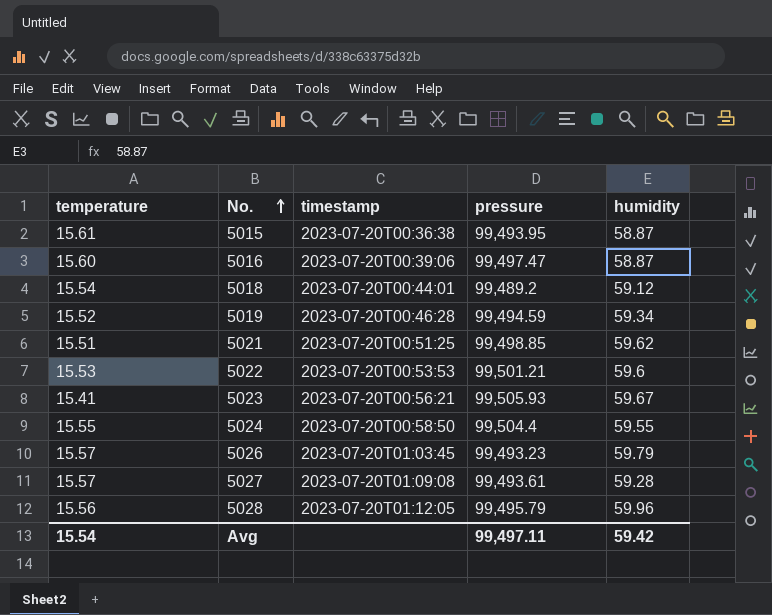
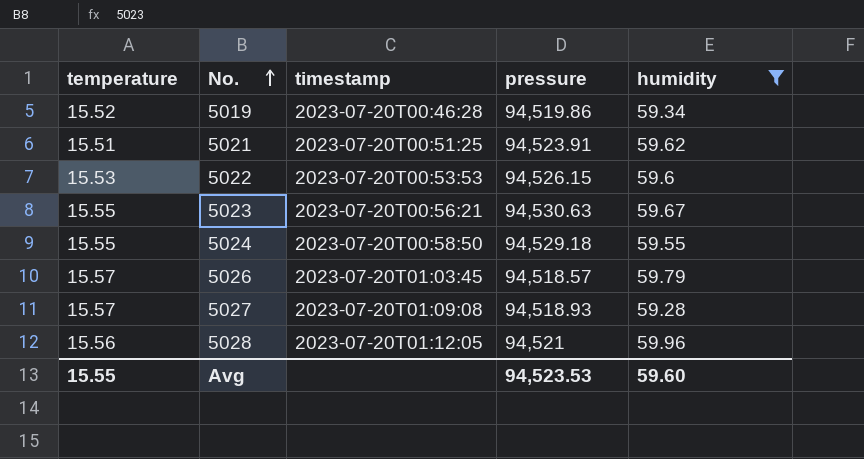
filter: none -> humidity >= 59.28
5019 | pressure: 99,494.59 -> 94,519.86
5021 | pressure: 99,498.85 -> 94,523.91
5022 | pressure: 99,501.21 -> 94,526.15
5023 | temperature: 15.41 -> 15.55
5023 | pressure: 99,505.93 -> 94,530.63
5024 | pressure: 99,504.4 -> 94,529.18
5026 | pressure: 99,493.23 -> 94,518.57
5027 | pressure: 99,493.61 -> 94,518.93
5028 | pressure: 99,495.79 -> 94,521
Avg | temperature: 15.54 -> 15.55
Avg | pressure: 99,497.11 -> 94,523.53
Avg | humidity: 59.42 -> 59.60

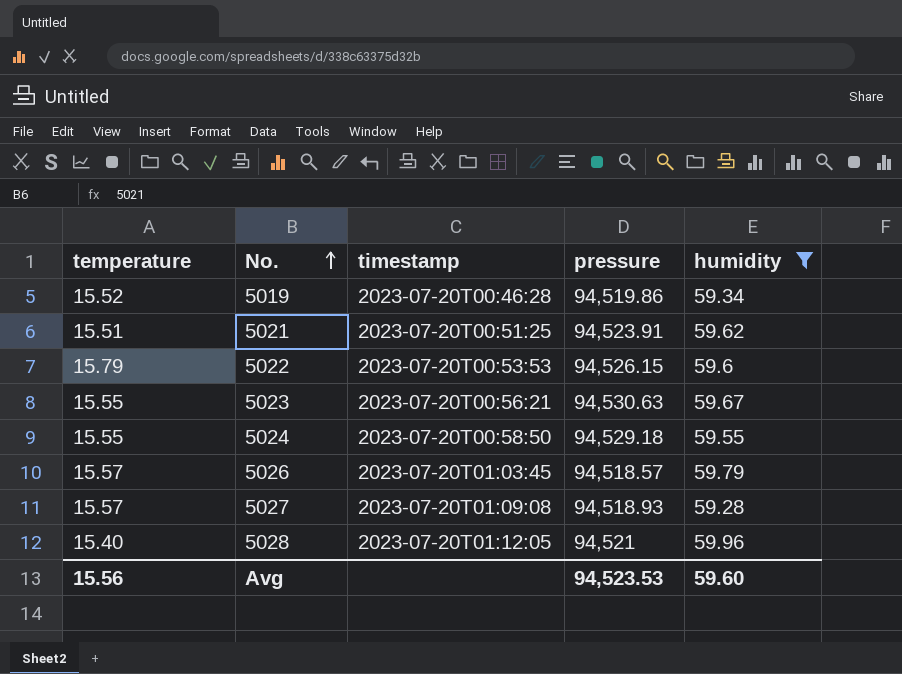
5022 | temperature: 15.53 -> 15.79
5028 | temperature: 15.56 -> 15.40
Avg | temperature: 15.55 -> 15.56

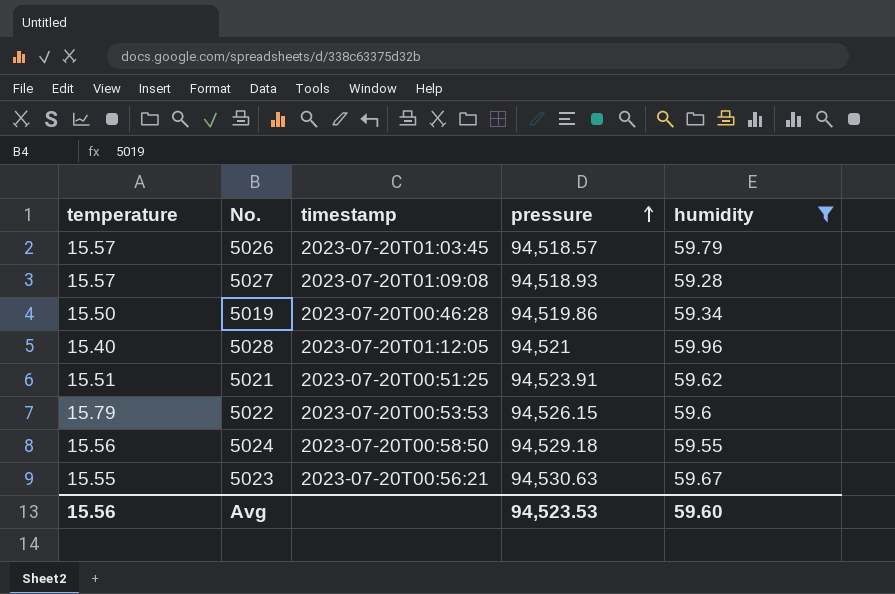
row order: No. ascending -> pressure ascending
5019 | temperature: 15.52 -> 15.50
5024 | temperature: 15.55 -> 15.56

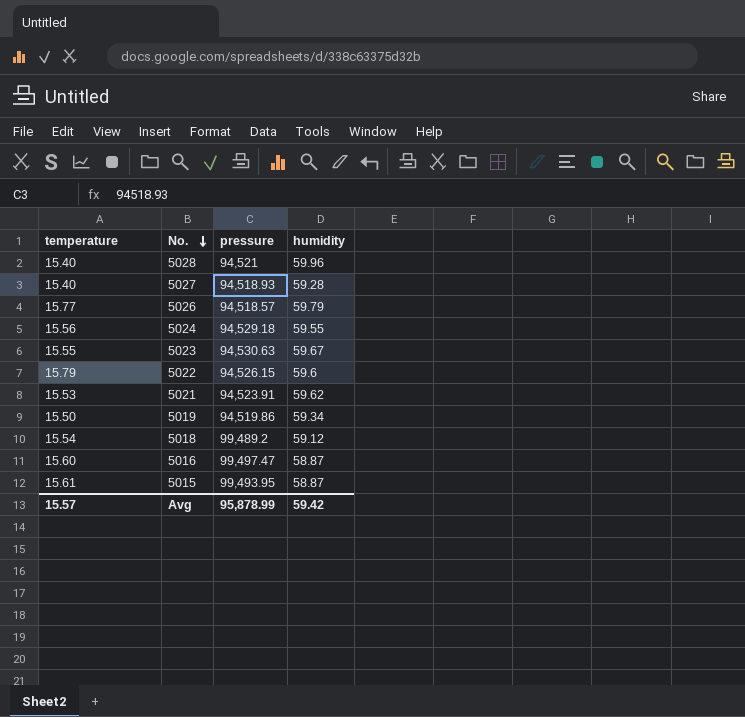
filter: humidity >= 59.28 -> none
row order: pressure ascending -> No. descending
column timestamp | position: 3 -> none
5027 | temperature: 15.57 -> 15.40
5026 | temperature: 15.57 -> 15.77
5021 | temperature: 15.51 -> 15.53
Avg | temperature: 15.56 -> 15.57
Avg | pressure: 94,523.53 -> 95,878.99
Avg | humidity: 59.60 -> 59.42

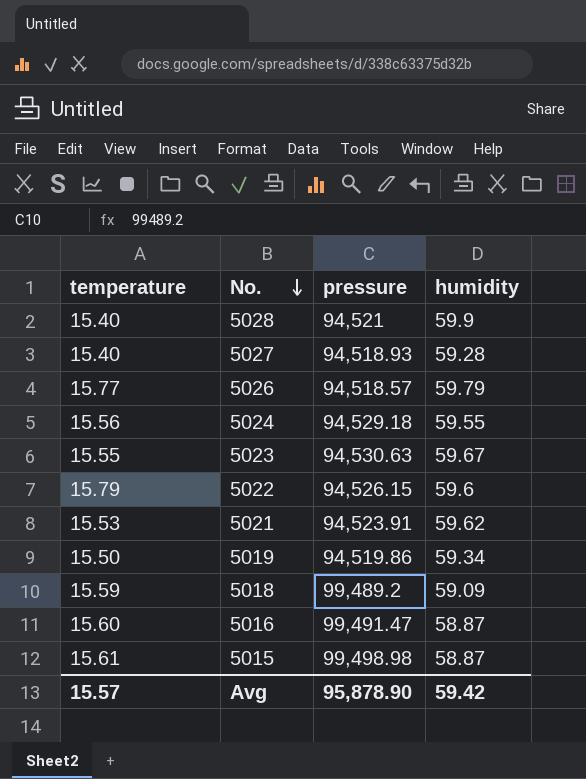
5028 | humidity: 59.96 -> 59.9
5018 | temperature: 15.54 -> 15.59
5018 | humidity: 59.12 -> 59.09
5016 | pressure: 99,497.47 -> 99,491.47
5015 | pressure: 99,493.95 -> 99,498.98
Avg | pressure: 95,878.99 -> 95,878.90

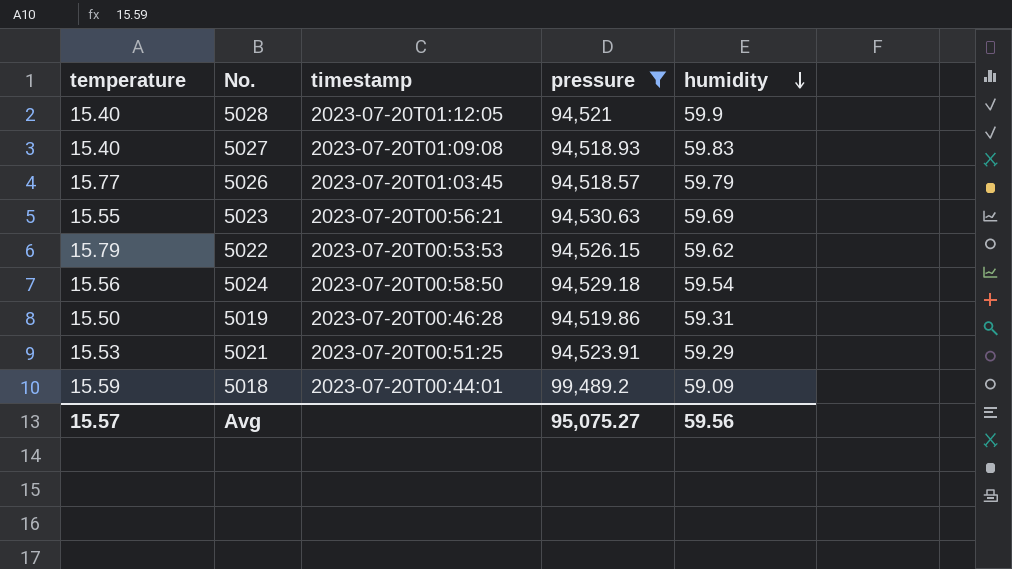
filter: none -> pressure <= 99,489.2
row order: No. descending -> humidity descending
column timestamp | position: none -> 3
5027 | humidity: 59.28 -> 59.83
5023 | humidity: 59.67 -> 59.69
5022 | humidity: 59.6 -> 59.62
5024 | humidity: 59.55 -> 59.54
5019 | humidity: 59.34 -> 59.31
5021 | humidity: 59.62 -> 59.29
Avg | pressure: 95,878.90 -> 95,075.27
Avg | humidity: 59.42 -> 59.56

